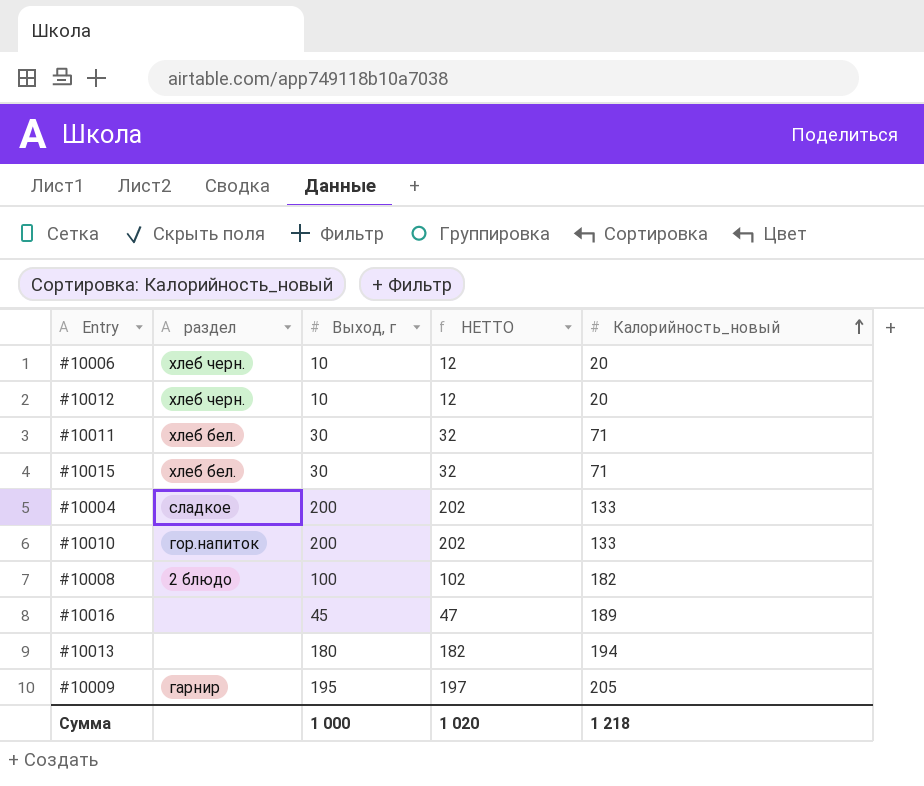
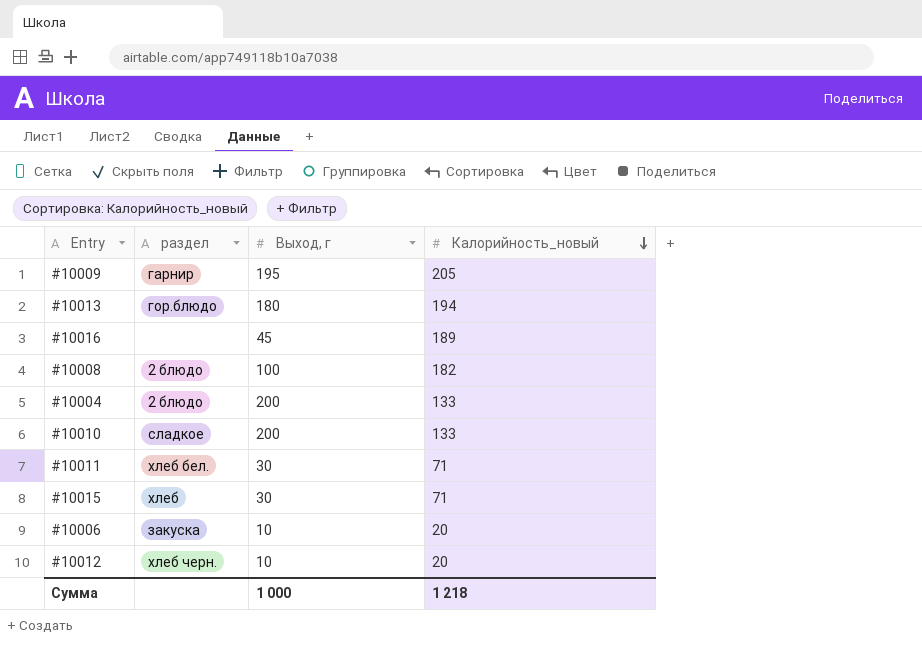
row order: Калорийность_новый ascending -> Калорийность_новый descending
column НЕТТО | formula: [Выход, г] + 2 -> none
#10013 | раздел: none -> гор.блюдо
#10004 | раздел: сладкое -> 2 блюдо
#10010 | раздел: гор.напиток -> сладкое
#10015 | раздел: хлеб бел. -> хлеб
#10006 | раздел: хлеб черн. -> закуска

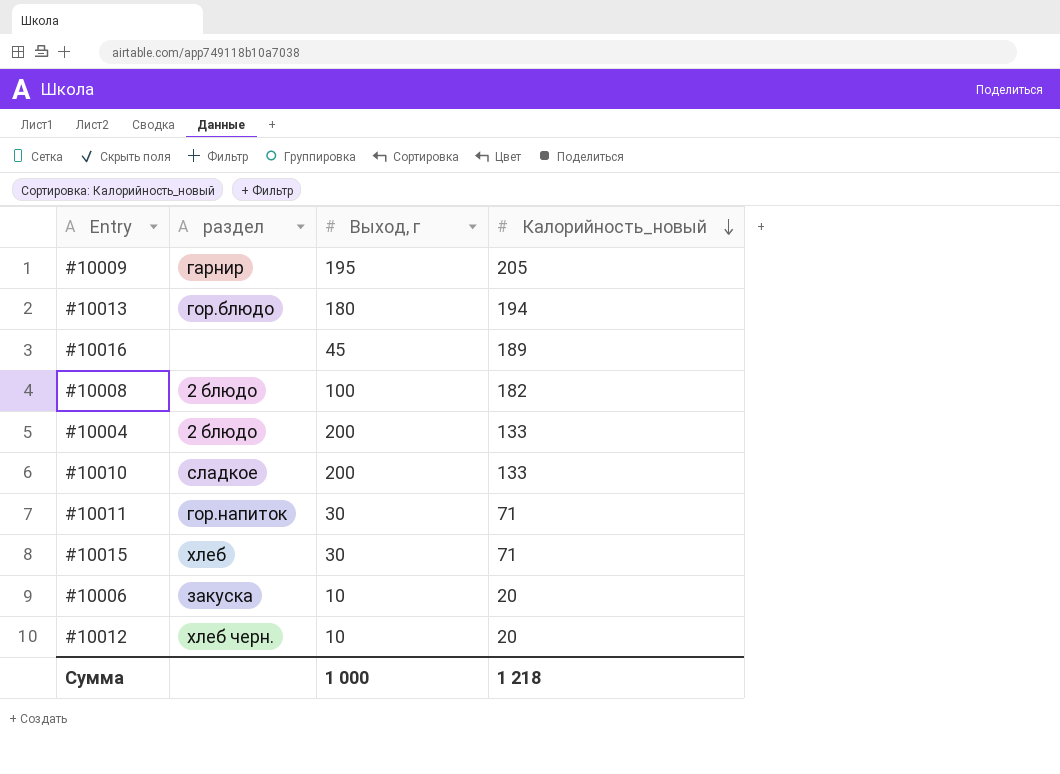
#10011 | раздел: хлеб бел. -> гор.напиток

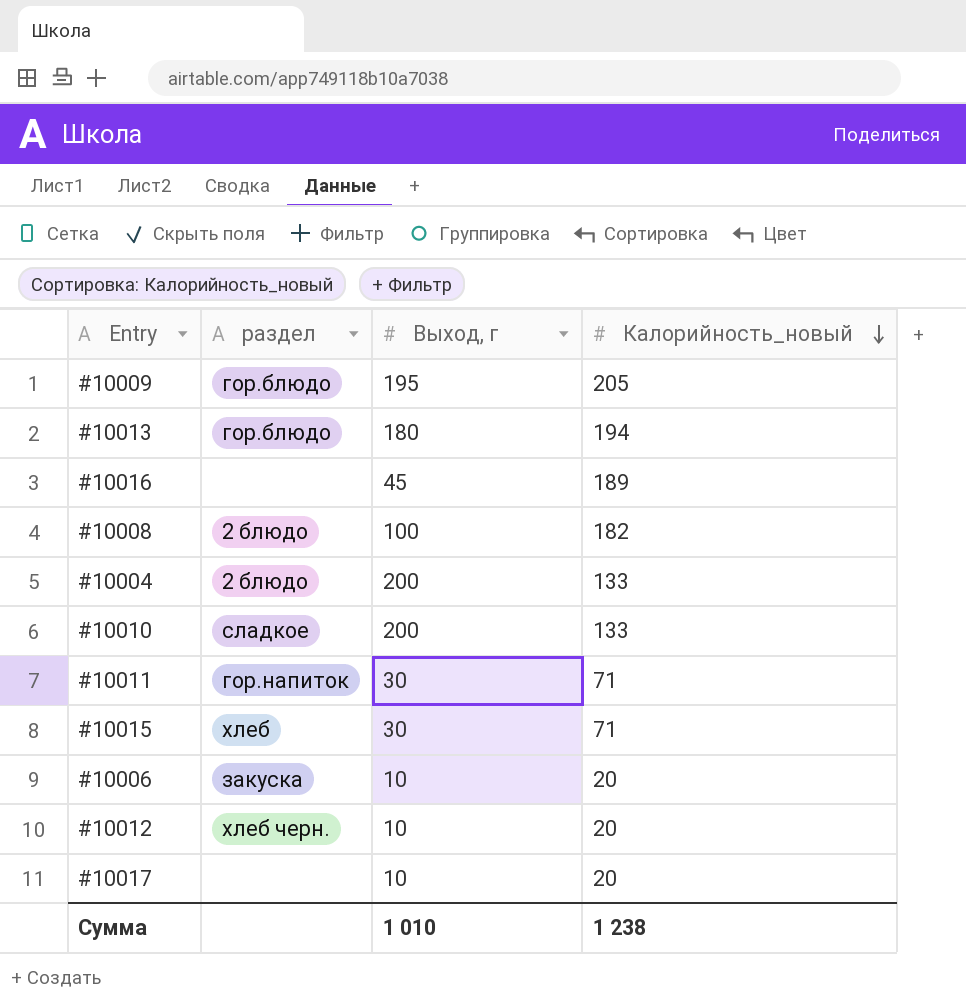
#10009 | раздел: гарнир -> гор.блюдо
row #10017: none -> none | 10 | 20
Сумма | Выход, г: 1 000 -> 1 010
Сумма | Калорийность_новый: 1 218 -> 1 238

